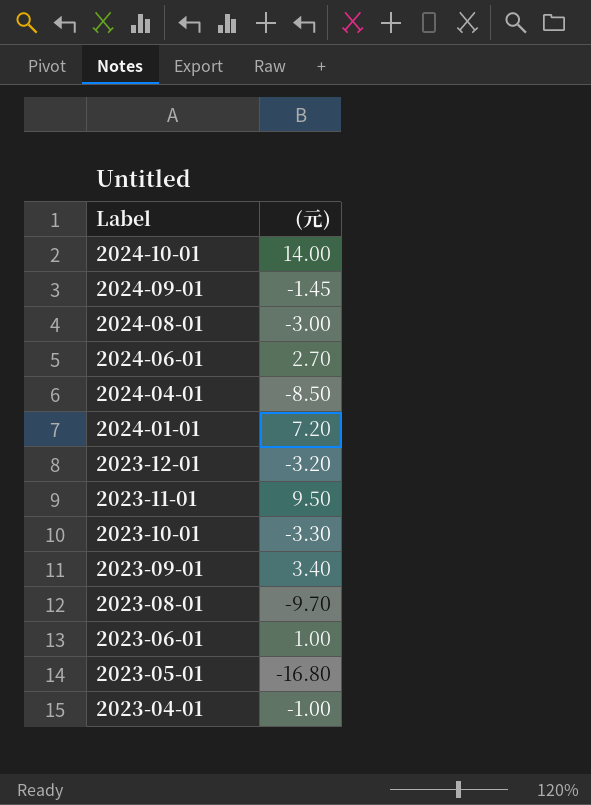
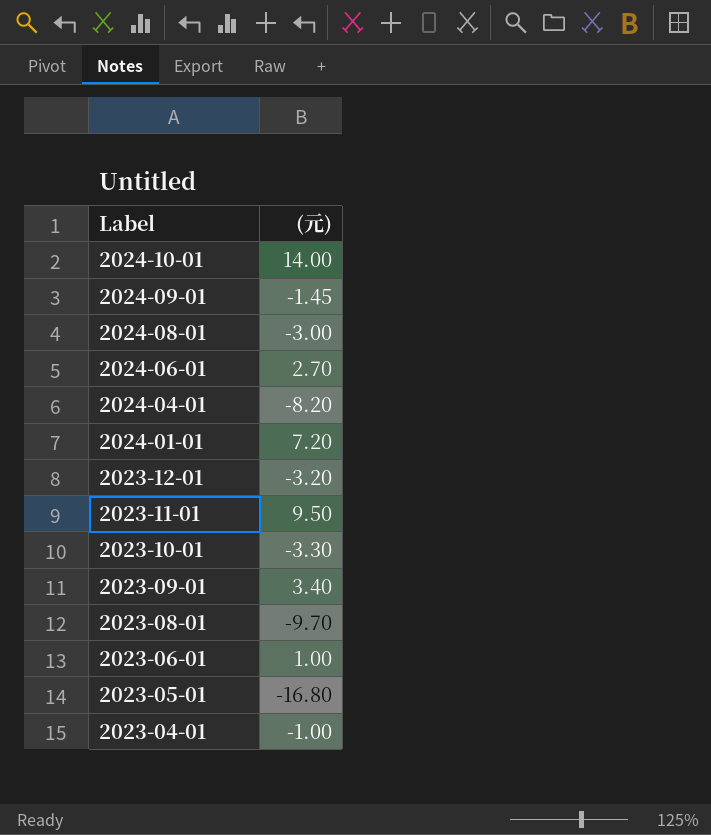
2024-04-01 | (元): -8.50 -> -8.20

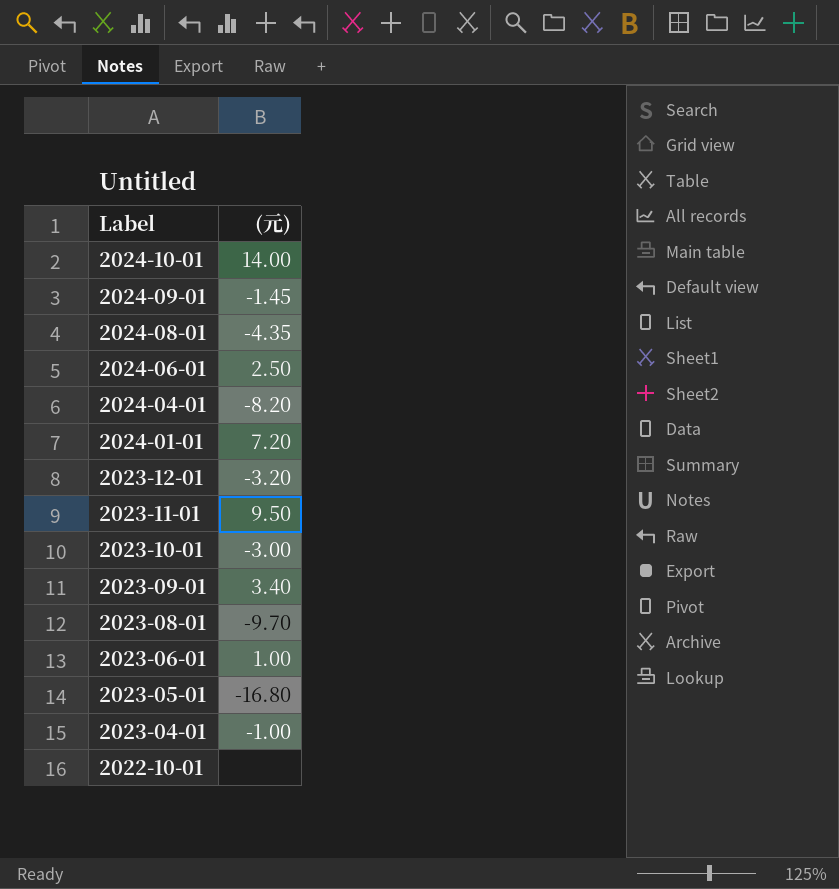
2024-08-01 | (元): -3.00 -> -4.35
2024-06-01 | (元): 2.70 -> 2.50
2023-10-01 | (元): -3.30 -> -3.00
row 2022-10-01: none -> none

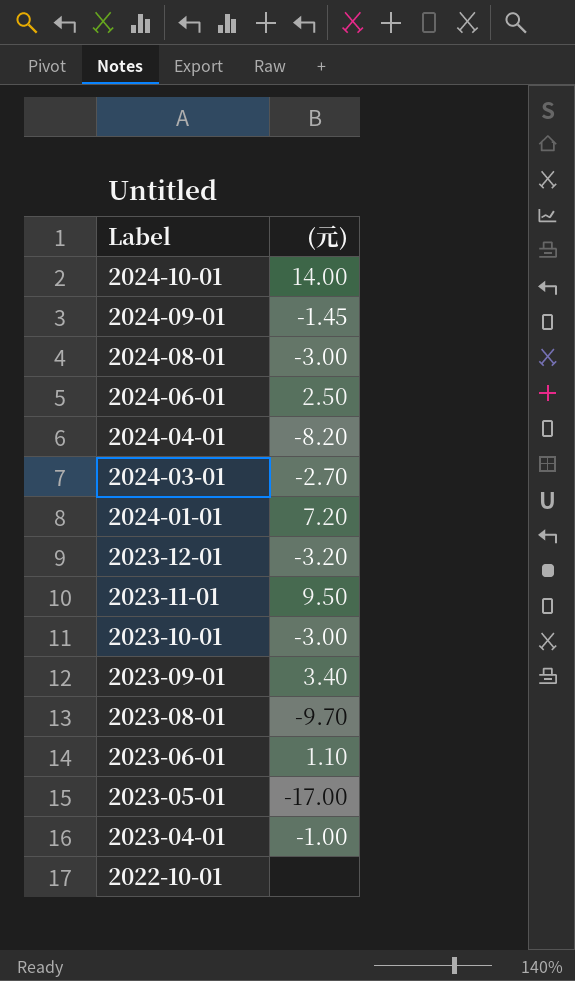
2024-08-01 | (元): -4.35 -> -3.00
row 2024-03-01: none -> -2.70
2023-06-01 | (元): 1.00 -> 1.10
2023-05-01 | (元): -16.80 -> -17.00

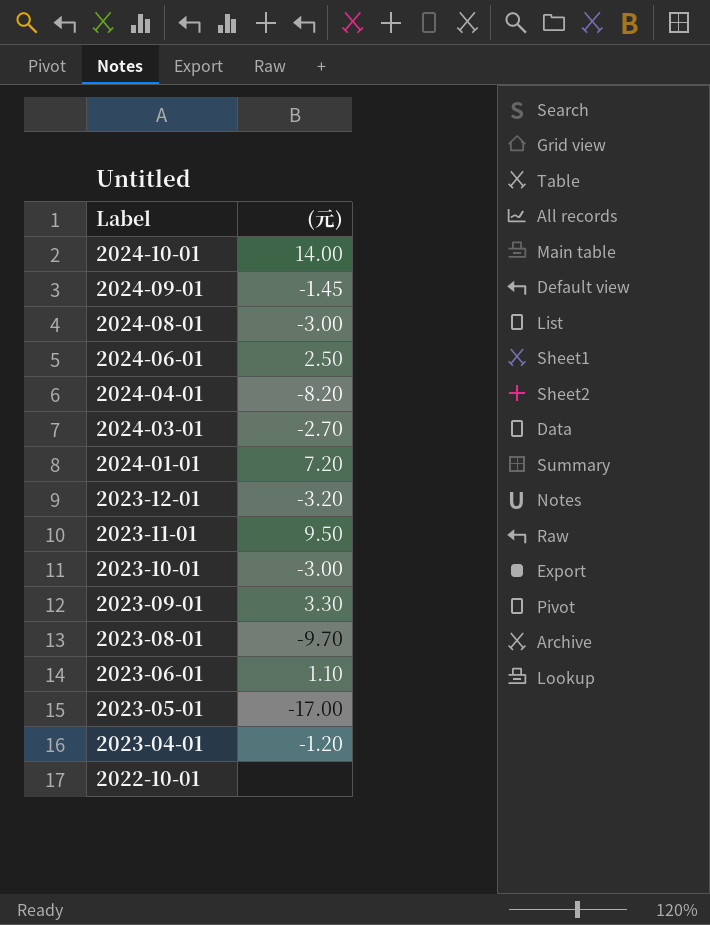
2023-09-01 | (元): 3.40 -> 3.30
2023-04-01 | (元): -1.00 -> -1.20

